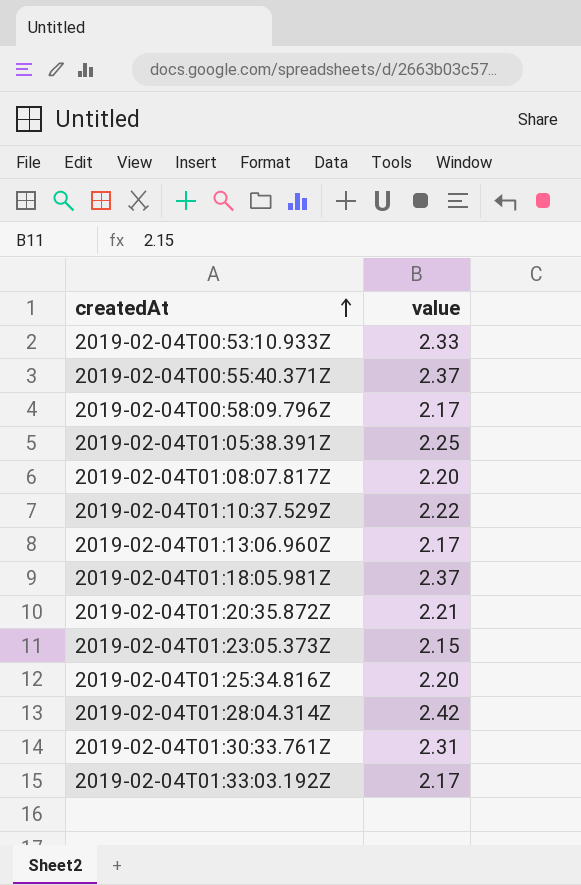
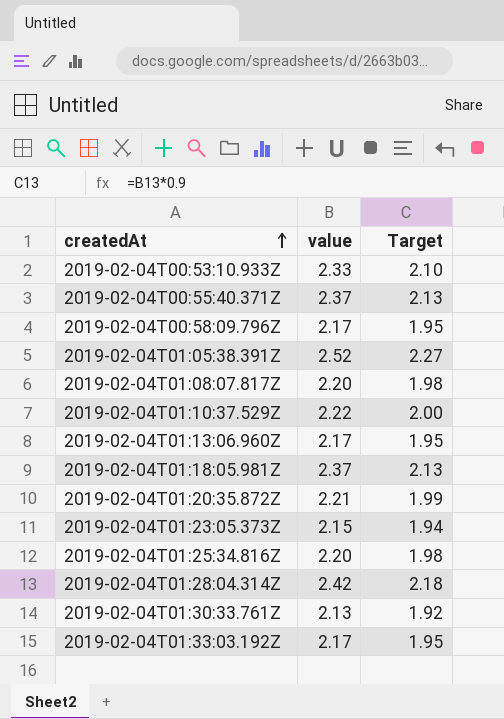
column Target | formula: none -> [value] * 0.9
2019-02-04T01:05:38.391Z | value: 2.25 -> 2.52
2019-02-04T01:30:33.761Z | value: 2.31 -> 2.13

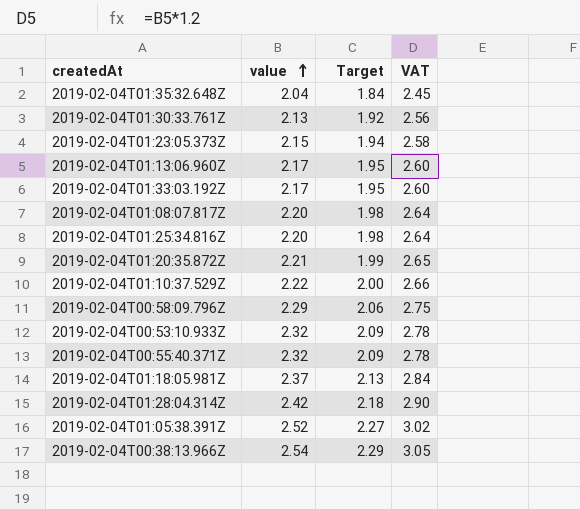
row order: createdAt ascending -> value ascending
column VAT | formula: none -> [value] * 1.2
row 2019-02-04T01:35:32.648Z: none -> 2.04 | 1.84 | 2.45
2019-02-04T00:58:09.796Z | value: 2.17 -> 2.29
2019-02-04T00:58:09.796Z | Target: 1.95 -> 2.06
2019-02-04T00:53:10.933Z | value: 2.33 -> 2.32
2019-02-04T00:53:10.933Z | Target: 2.10 -> 2.09
2019-02-04T00:55:40.371Z | value: 2.37 -> 2.32
2019-02-04T00:55:40.371Z | Target: 2.13 -> 2.09
row 2019-02-04T00:38:13.966Z: none -> 2.54 | 2.29 | 3.05

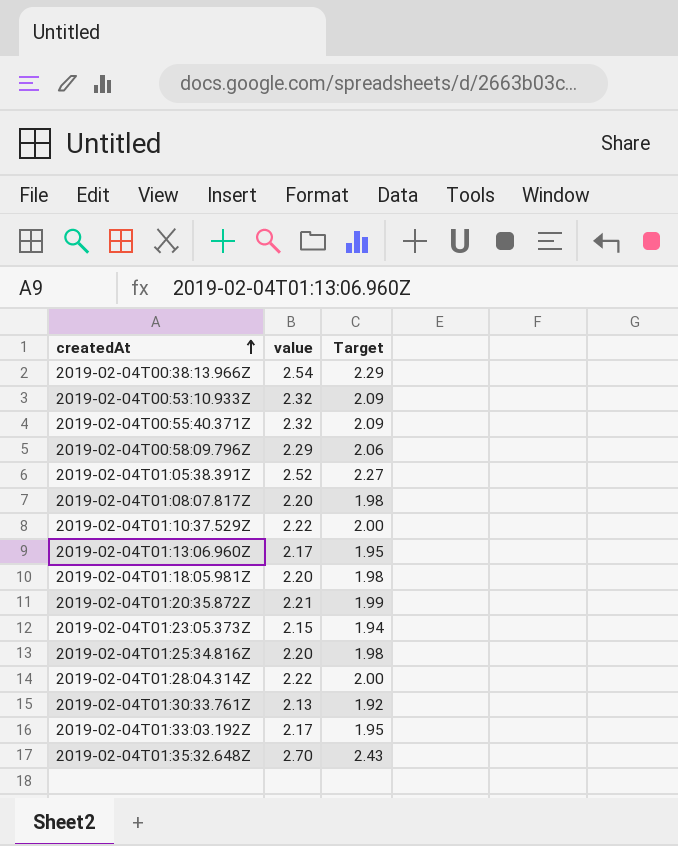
row order: value ascending -> createdAt ascending
column VAT | formula: [value] * 1.2 -> none
2019-02-04T01:18:05.981Z | value: 2.37 -> 2.20
2019-02-04T01:18:05.981Z | Target: 2.13 -> 1.98
2019-02-04T01:28:04.314Z | value: 2.42 -> 2.22
2019-02-04T01:28:04.314Z | Target: 2.18 -> 2.00
2019-02-04T01:35:32.648Z | value: 2.04 -> 2.70
2019-02-04T01:35:32.648Z | Target: 1.84 -> 2.43

